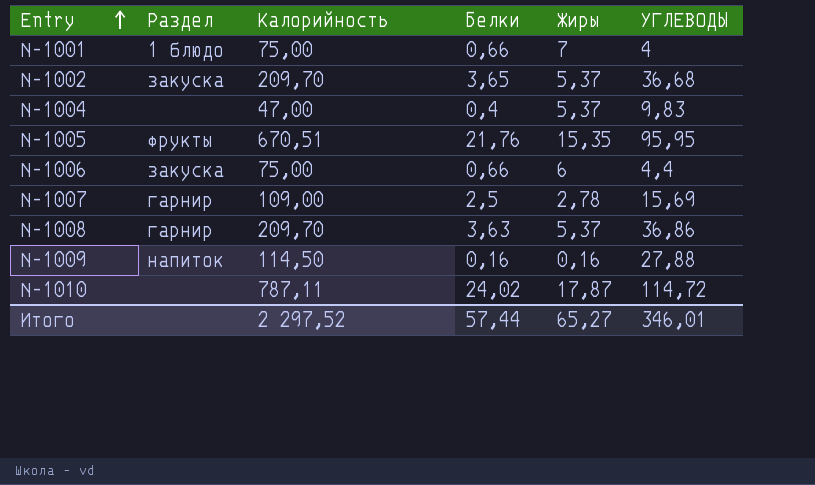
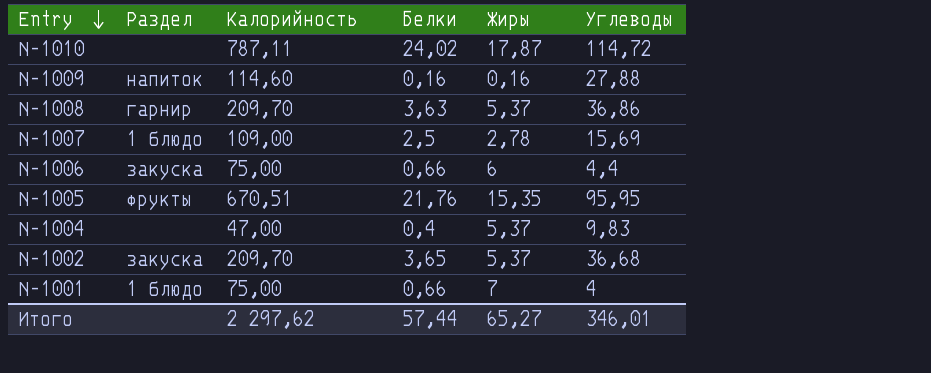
row order: Entry ascending -> Entry descending
column name: УГЛЕВОДЫ -> Углеводы
N-1009 | Калорийность: 114,50 -> 114,60
N-1007 | Раздел: гарнир -> 1 блюдо
Итого | Калорийность: 2 297,52 -> 2 297,62

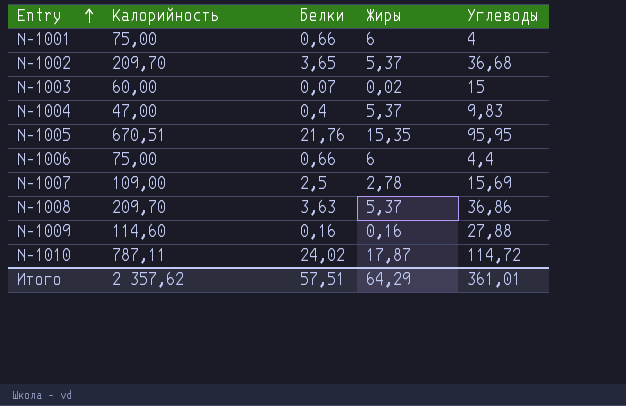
row order: Entry descending -> Entry ascending
column Раздел | position: 2 -> none
N-1001 | Жиры: 7 -> 6
row N-1003: none -> 60,00 | 0,07 | 0,02 | 15
Итого | Калорийность: 2 297,62 -> 2 357,62
Итого | Белки: 57,44 -> 57,51
Итого | Жиры: 65,27 -> 64,29
Итого | Углеводы: 346,01 -> 361,01

